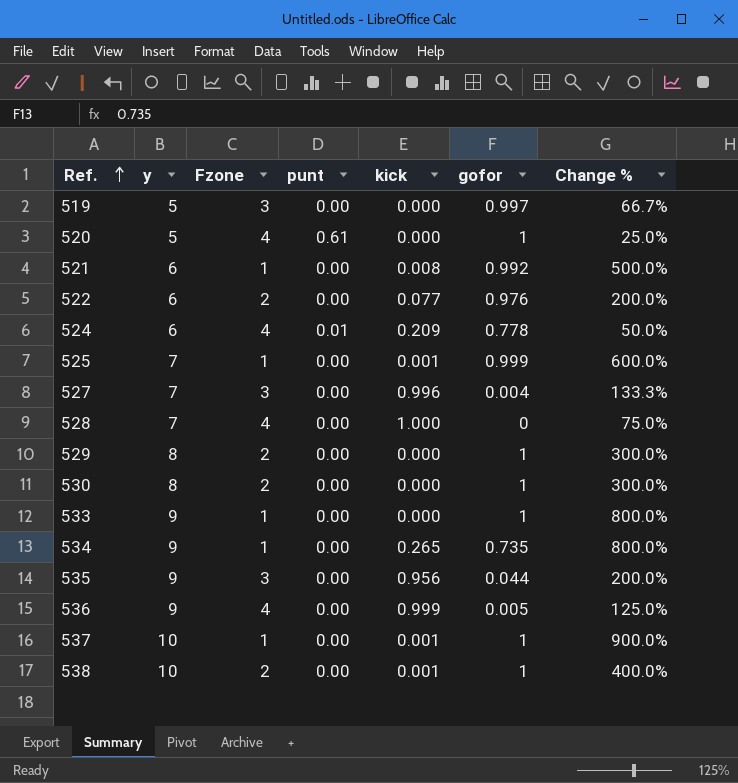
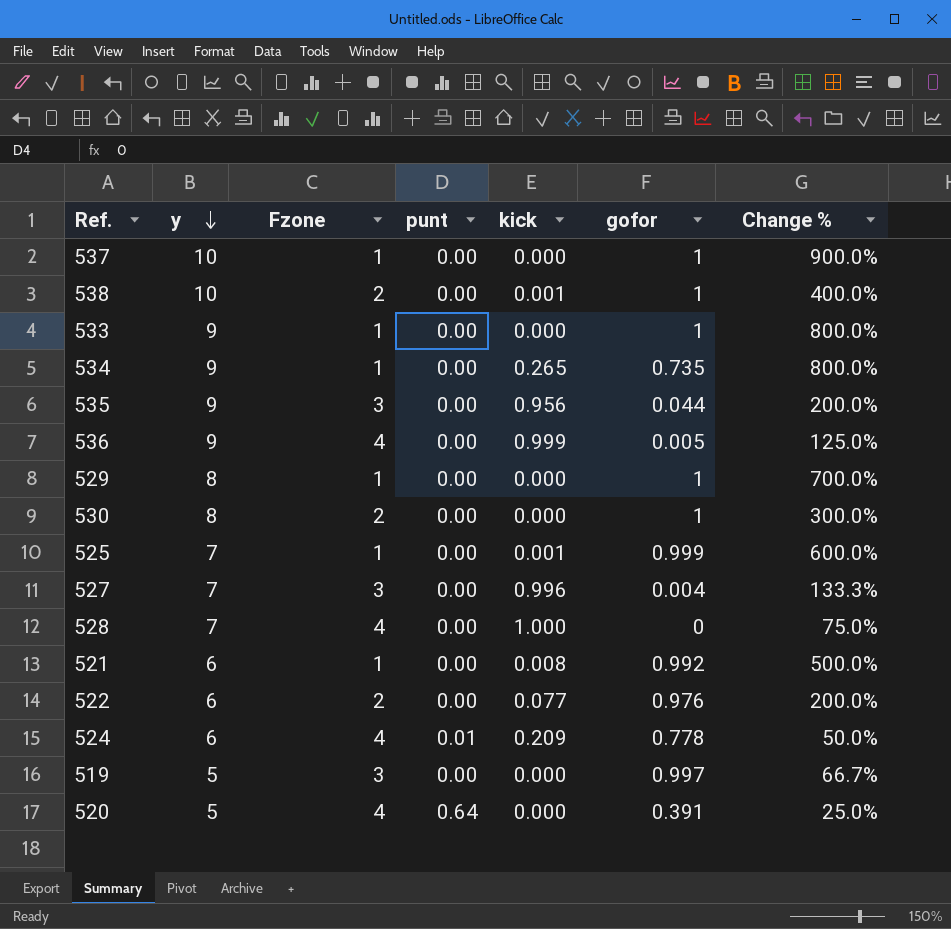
row order: Ref. ascending -> y descending
537 | kick: 0.001 -> 0.000
529 | Fzone: 2 -> 1
529 | Change %: 300.0% -> 700.0%
520 | punt: 0.61 -> 0.64
520 | gofor: 1 -> 0.391

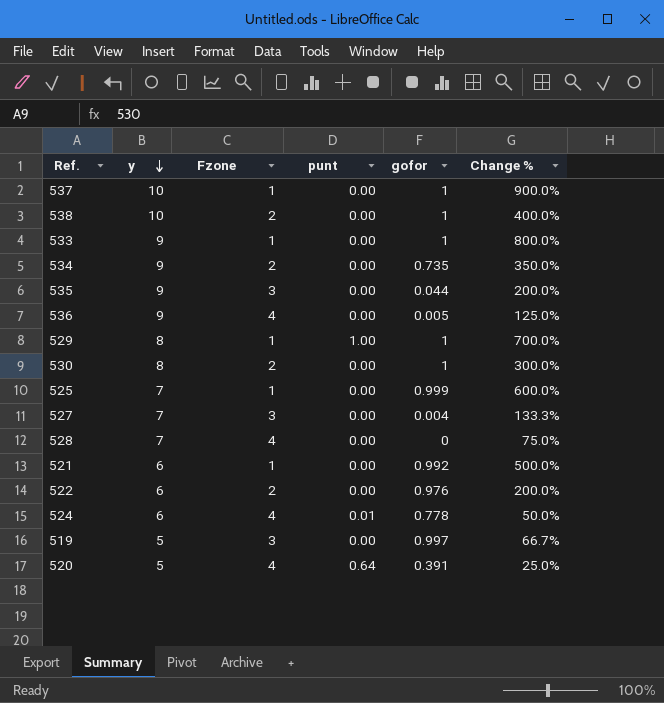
column kick | position: 5 -> none
534 | Fzone: 1 -> 2
534 | Change %: 800.0% -> 350.0%
529 | punt: 0.00 -> 1.00

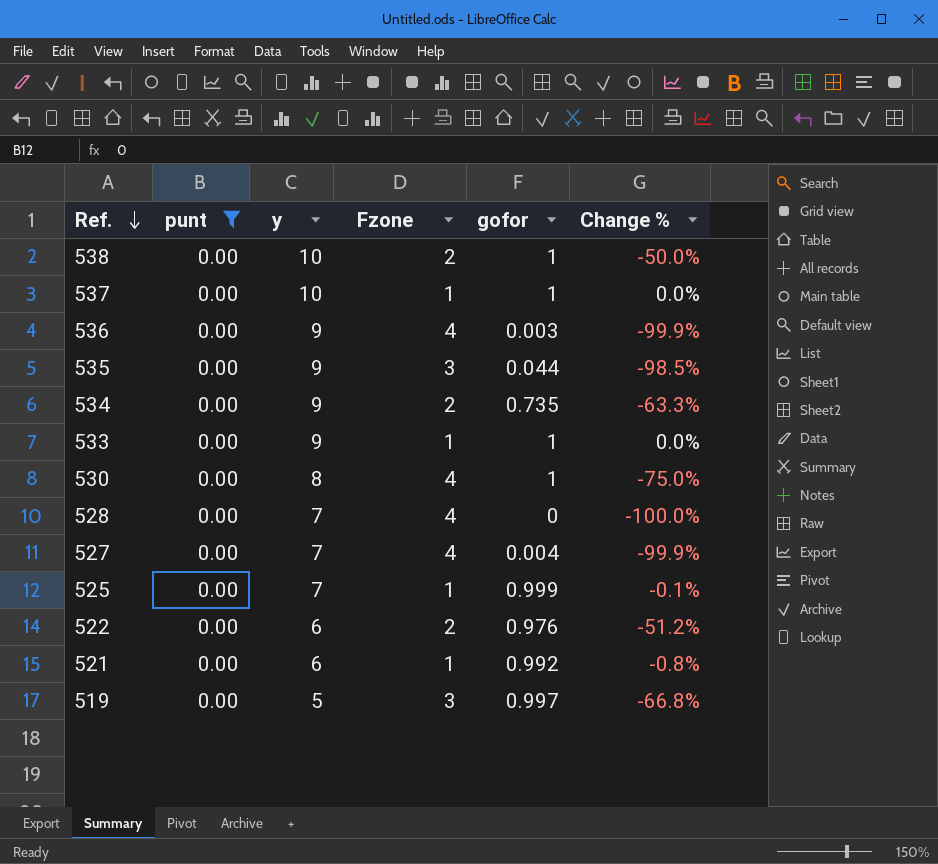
filter: none -> punt = 0.00
row order: y descending -> Ref. descending
column punt | position: 4 -> 2
column Change % | formula: ([y] - [Fzone]) / [Fzone] -> ([gofor] - [Fzone]) / [Fzone]
536 | gofor: 0.005 -> 0.003
530 | Fzone: 2 -> 4
527 | Fzone: 3 -> 4

